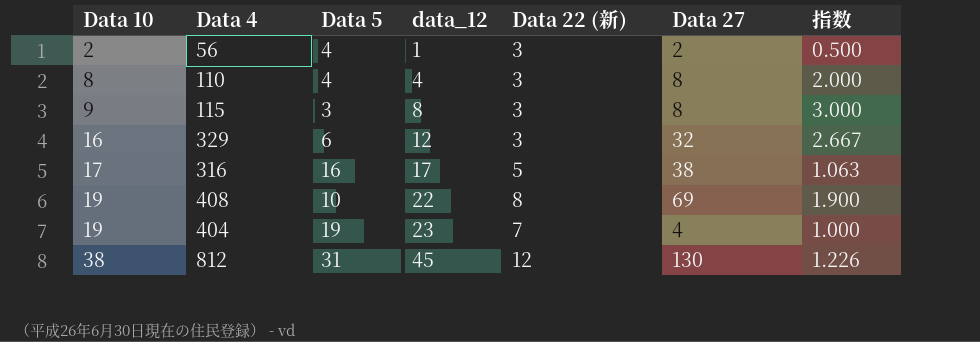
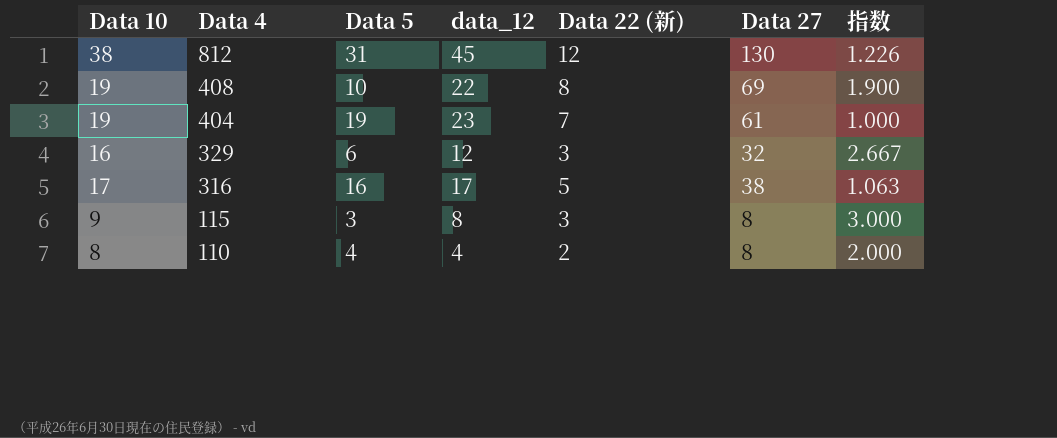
row order: Data 10 ascending -> Data 4 descending
row 56: 2 | 4 | 1 | 3 | 2 | 0.500 -> none
404 | Data 27: 4 -> 61
110 | Data 22 (新): 3 -> 2

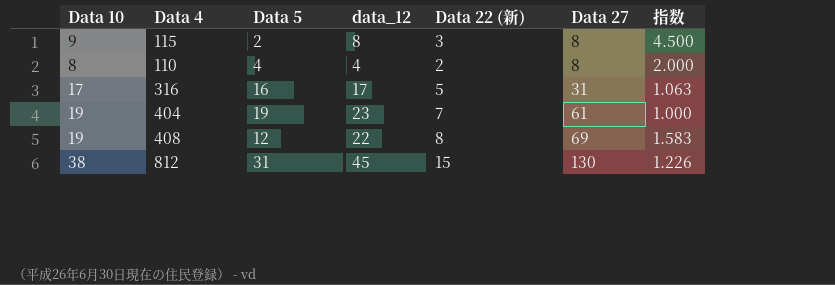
row order: Data 4 descending -> Data 27 ascending
row 329: 16 | 6 | 12 | 3 | 32 | 2.667 -> none
115 | Data 5: 3 -> 2
115 | 指数: 3.000 -> 4.500
316 | Data 27: 38 -> 31
408 | Data 5: 10 -> 12
408 | 指数: 1.900 -> 1.583
812 | Data 22 (新): 12 -> 15

